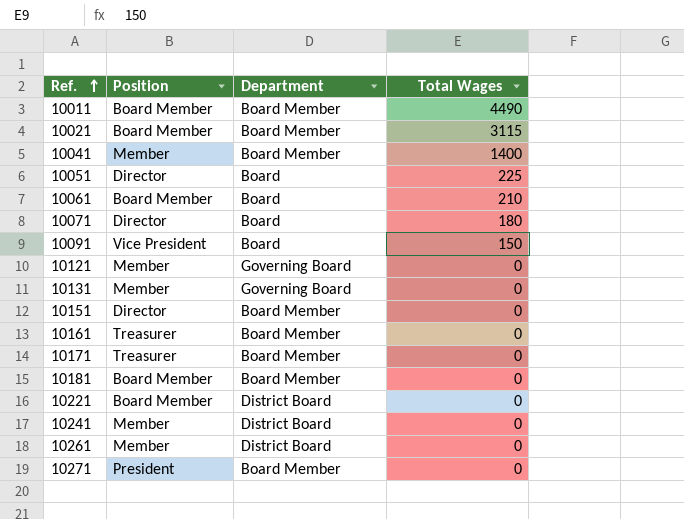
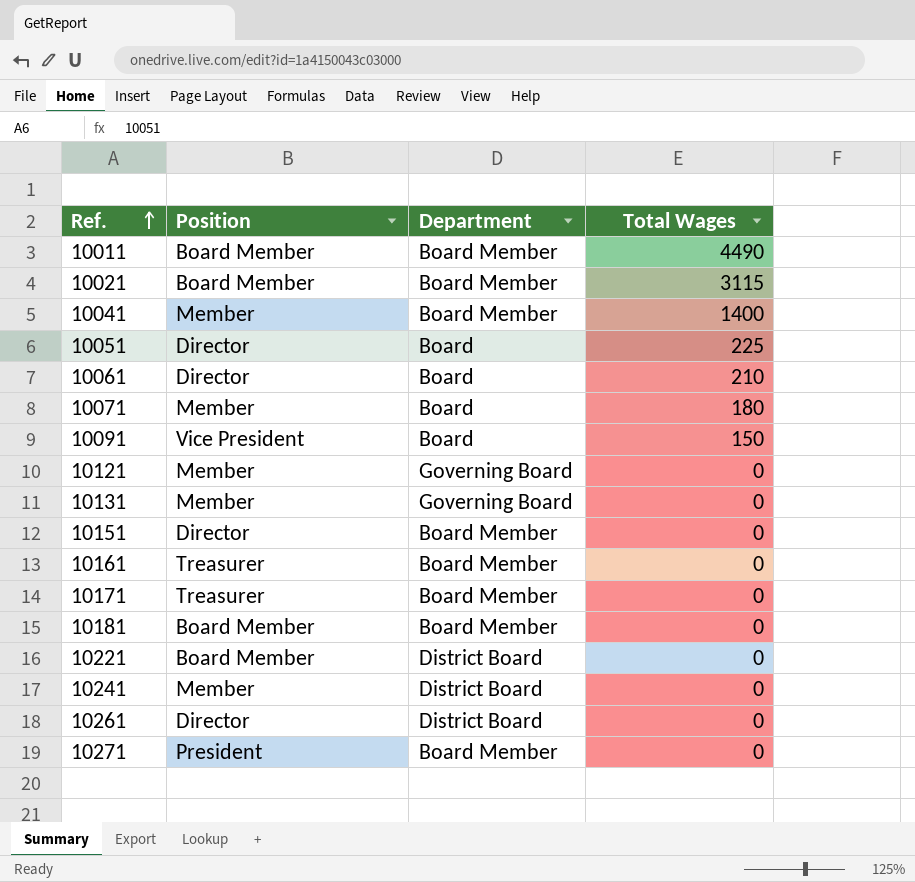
10061 | Position: Board Member -> Director
10071 | Position: Director -> Member
10261 | Position: Member -> Director

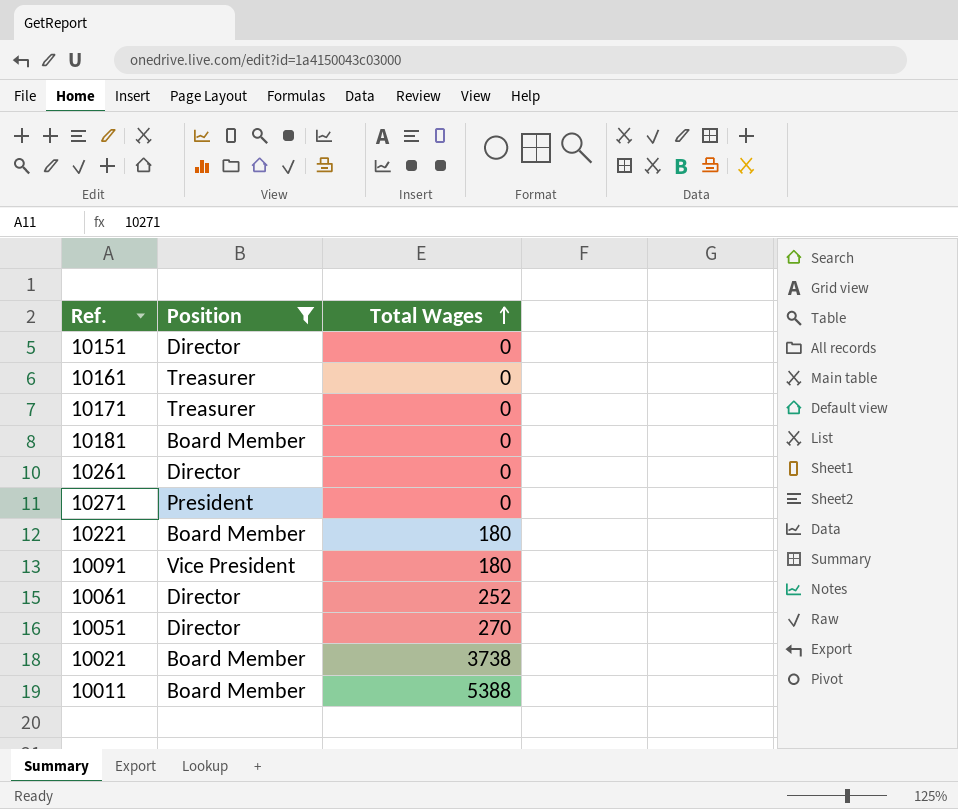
filter: none -> Position != Member
row order: Ref. ascending -> Total Wages ascending
column Department | position: 3 -> none
10221 | Total Wages: 0 -> 180
10091 | Total Wages: 150 -> 180
10061 | Total Wages: 210 -> 252
10051 | Total Wages: 225 -> 270
10021 | Total Wages: 3115 -> 3738
10011 | Total Wages: 4490 -> 5388

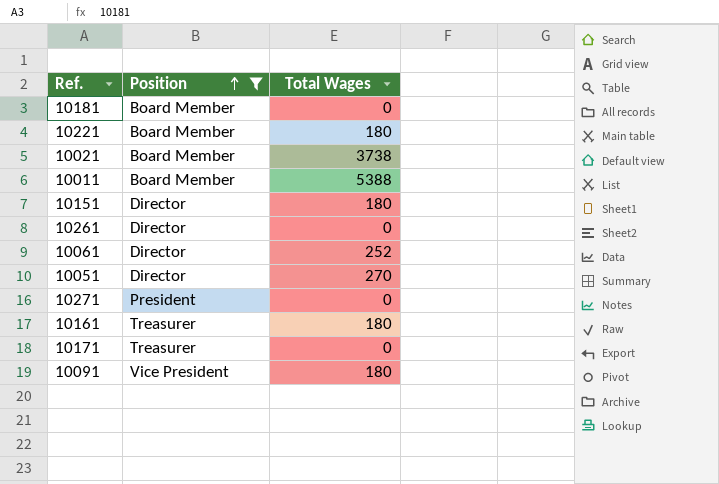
row order: Total Wages ascending -> Position ascending
10151 | Total Wages: 0 -> 180
10161 | Total Wages: 0 -> 180

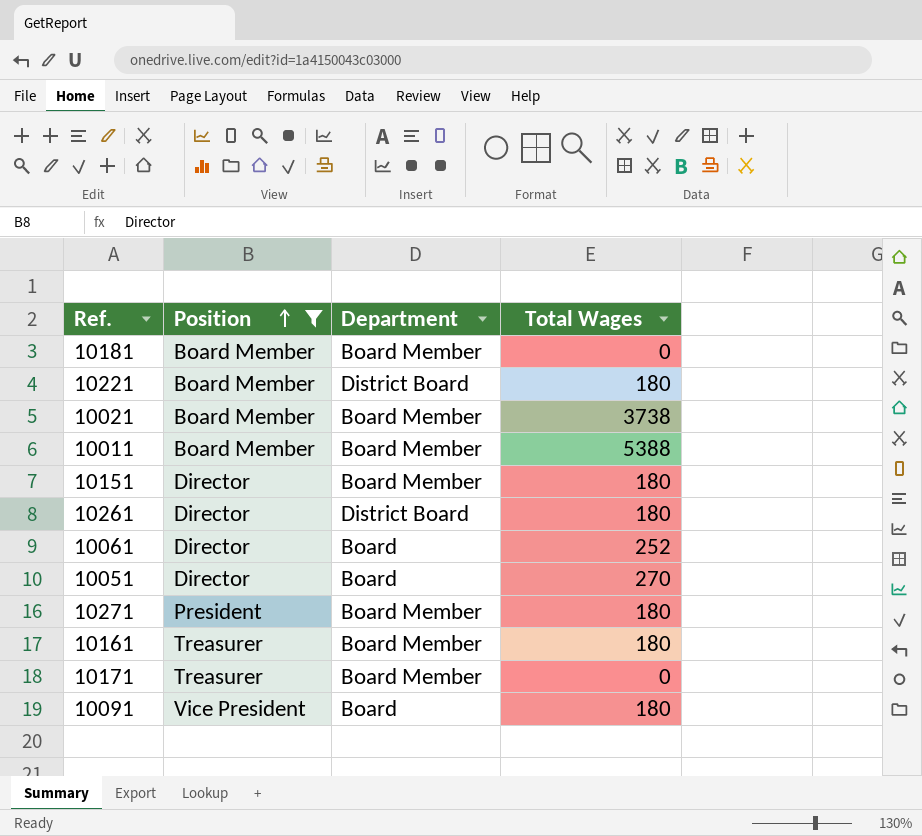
column Department | position: none -> 3
10261 | Total Wages: 0 -> 180
10271 | Total Wages: 0 -> 180

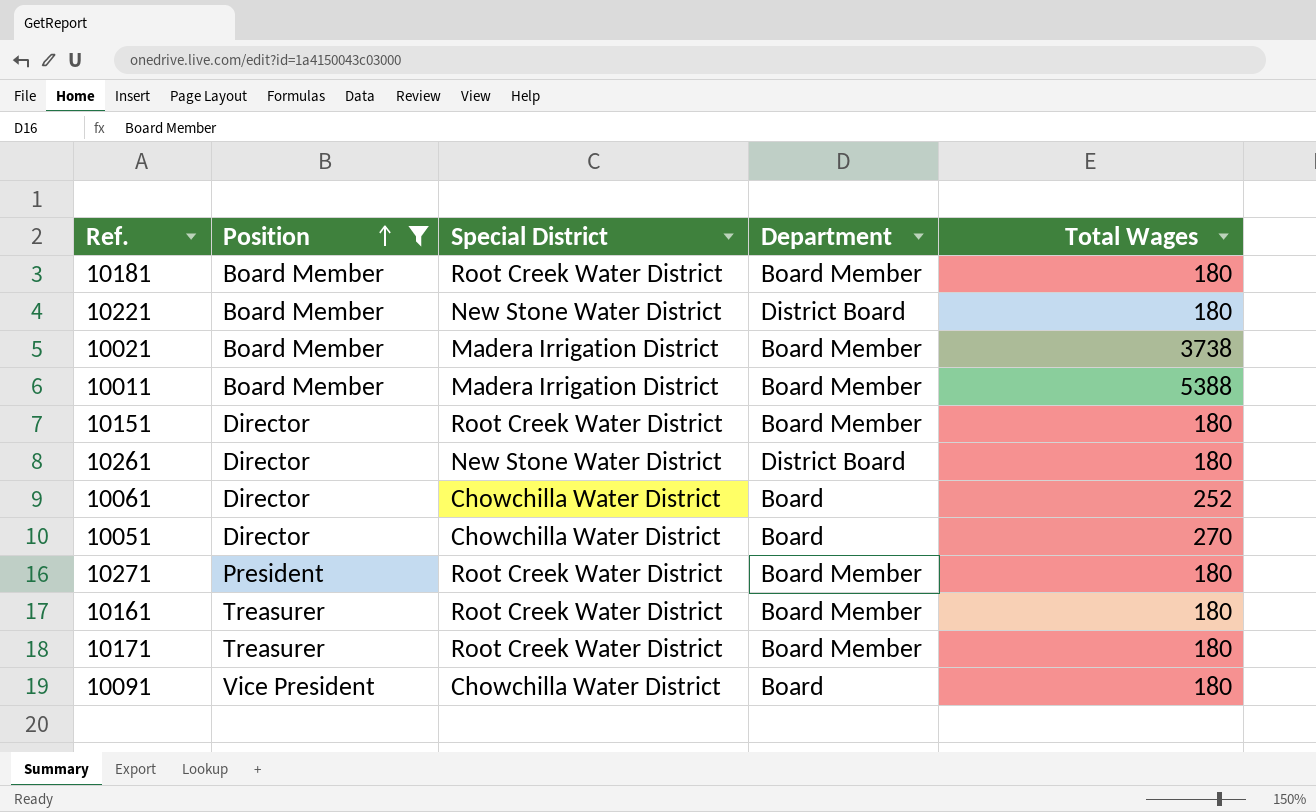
column Special District | position: none -> 3
10181 | Total Wages: 0 -> 180
10171 | Total Wages: 0 -> 180

